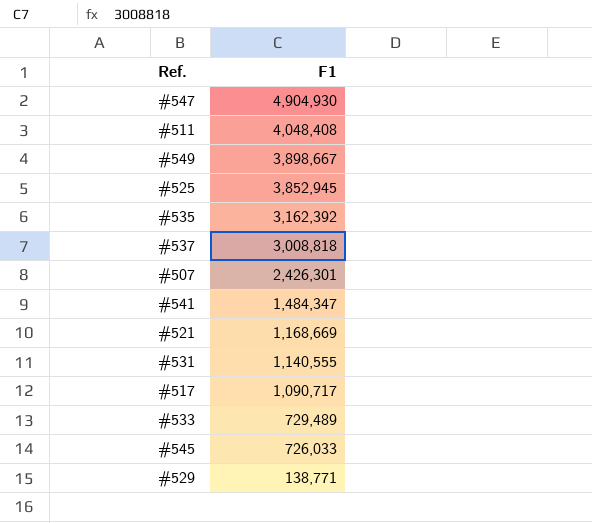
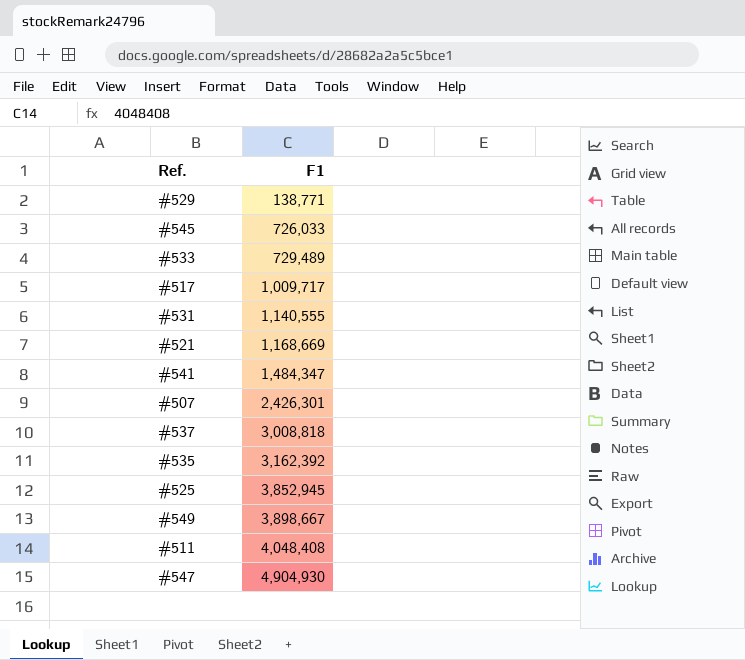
row order: F1 descending -> F1 ascending
#517 | F1: 1,090,717 -> 1,009,717

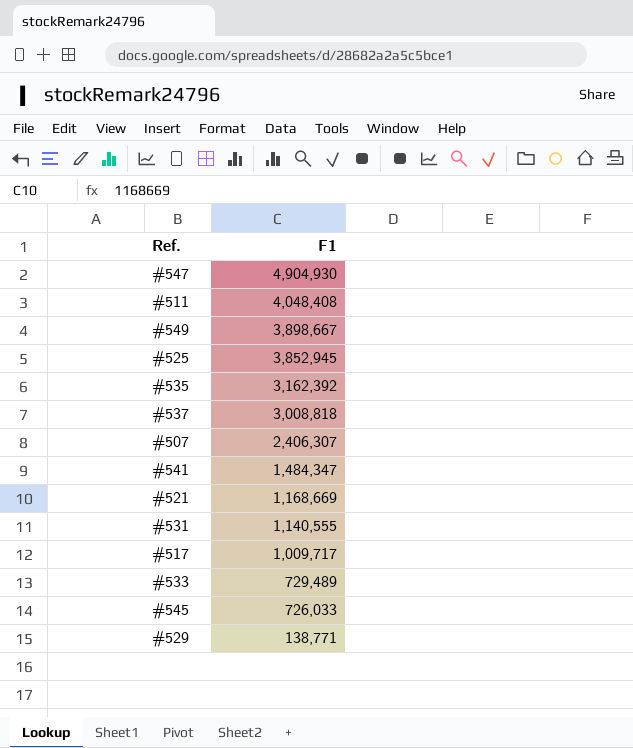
row order: F1 ascending -> F1 descending
#507 | F1: 2,426,301 -> 2,406,307

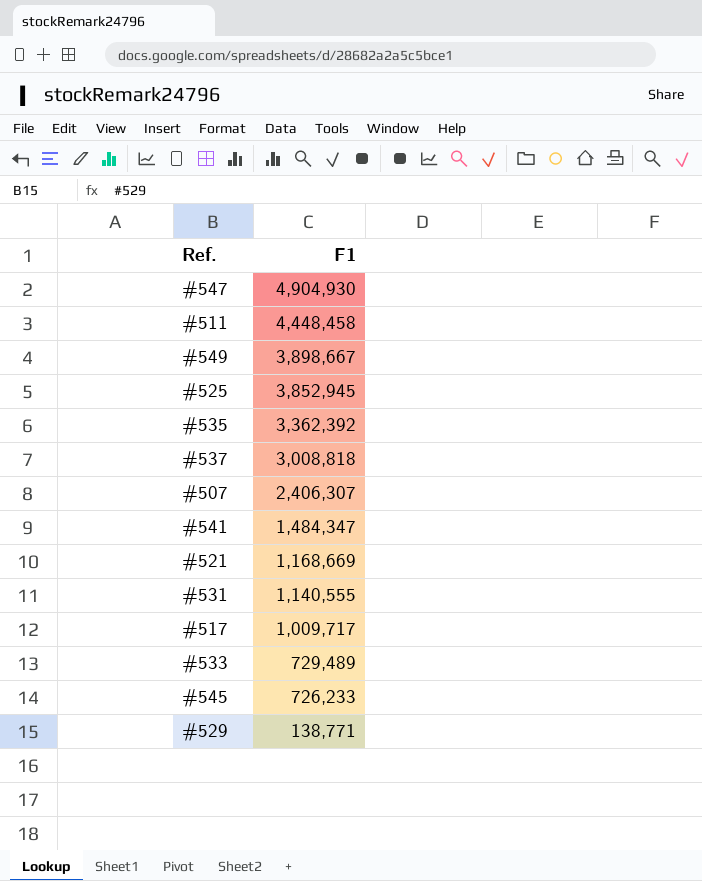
#511 | F1: 4,048,408 -> 4,448,458
#535 | F1: 3,162,392 -> 3,362,392
#545 | F1: 726,033 -> 726,233

